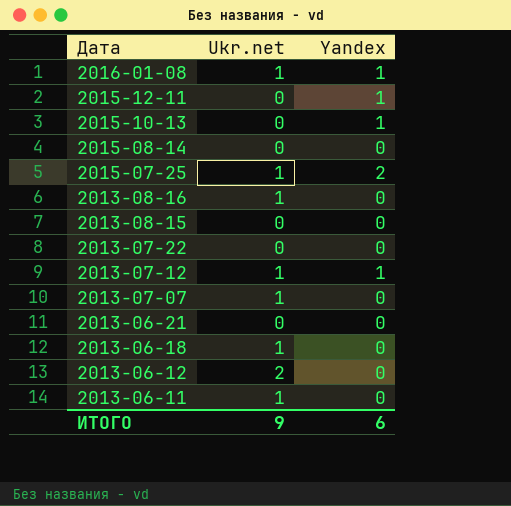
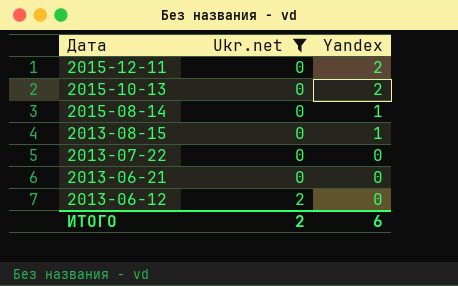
filter: none -> Ukr.net != 1
2015-12-11 | Yandex: 1 -> 2
2015-10-13 | Yandex: 1 -> 2
2015-08-14 | Yandex: 0 -> 1
2013-08-15 | Yandex: 0 -> 1
ИТОГО | Ukr.net: 9 -> 2

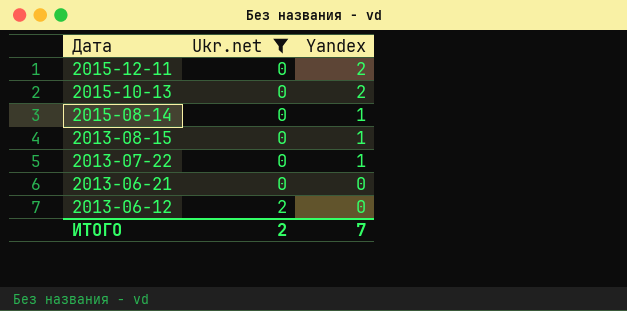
2013-07-22 | Yandex: 0 -> 1
ИТОГО | Yandex: 6 -> 7

